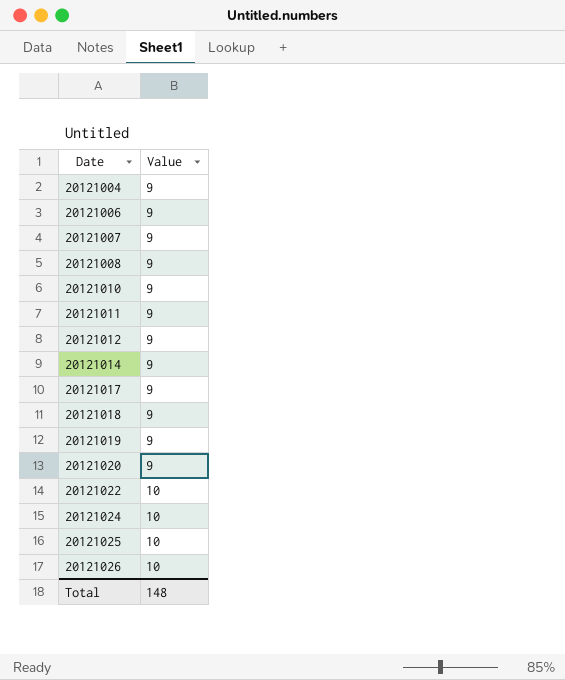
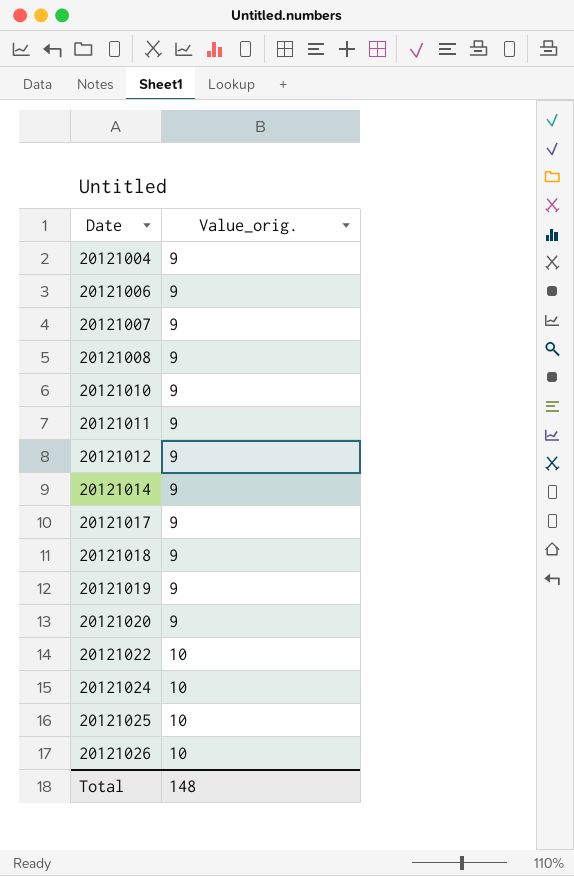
column name: Value -> Value_orig.

